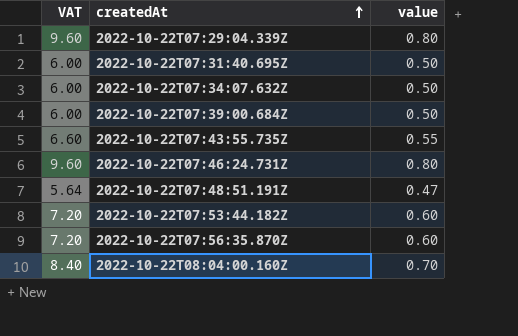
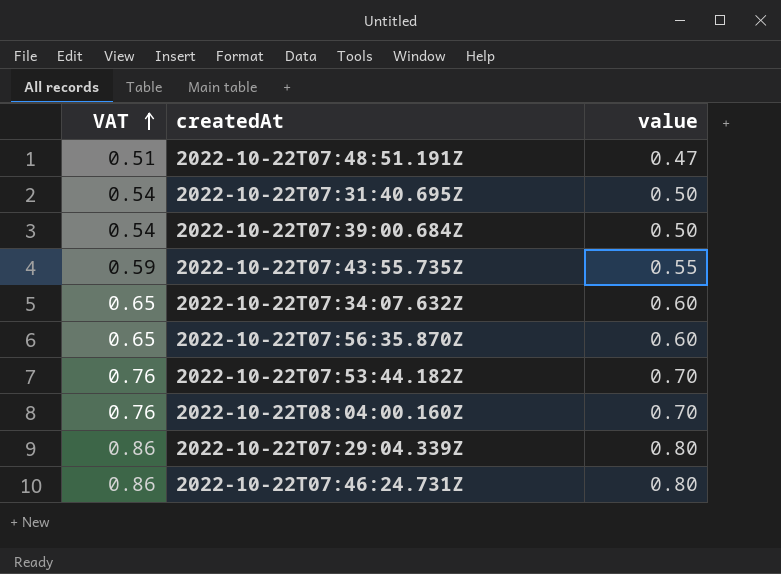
row order: createdAt ascending -> VAT ascending
column VAT | formula: [value] * 12 -> [value] * 1.08
2022-10-22T07:34:07.632Z | value: 0.50 -> 0.60
2022-10-22T07:53:44.182Z | value: 0.60 -> 0.70

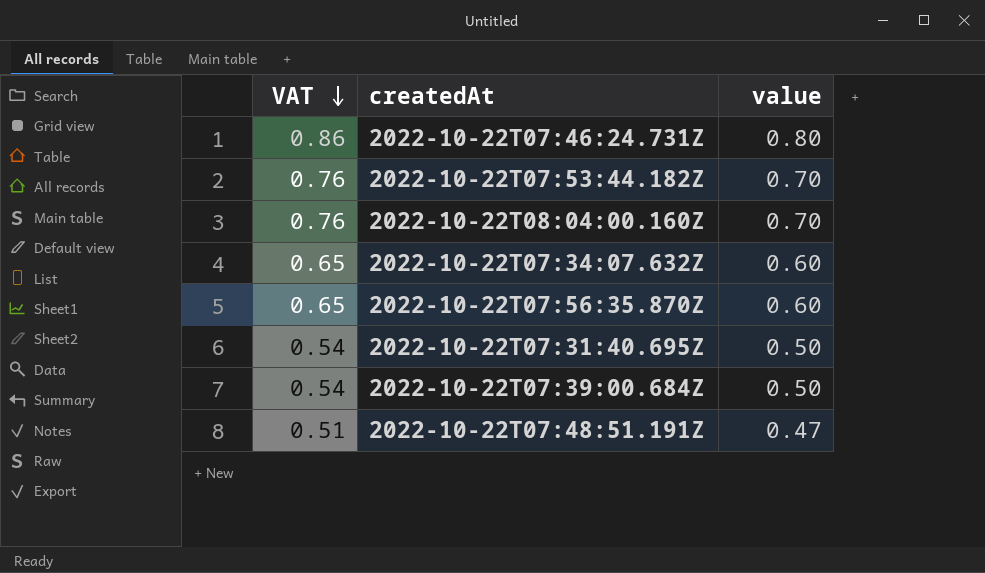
row order: VAT ascending -> VAT descending
row 2022-10-22T07:43:55.735Z: 0.59 | 0.55 -> none
row 2022-10-22T07:29:04.339Z: 0.86 | 0.80 -> none

